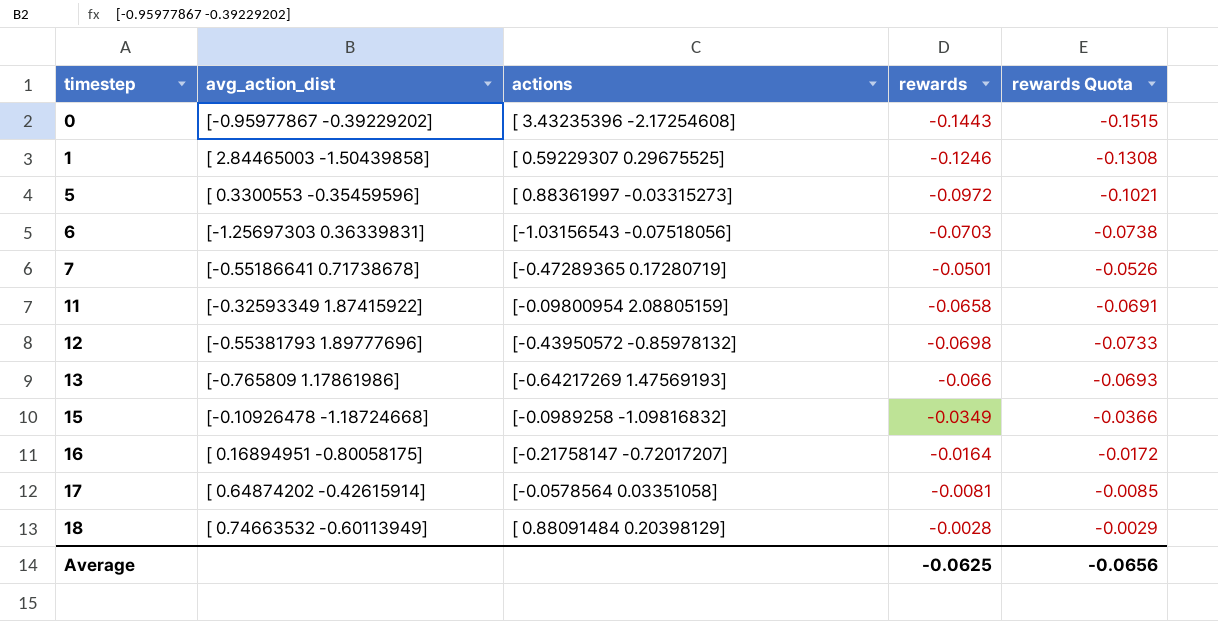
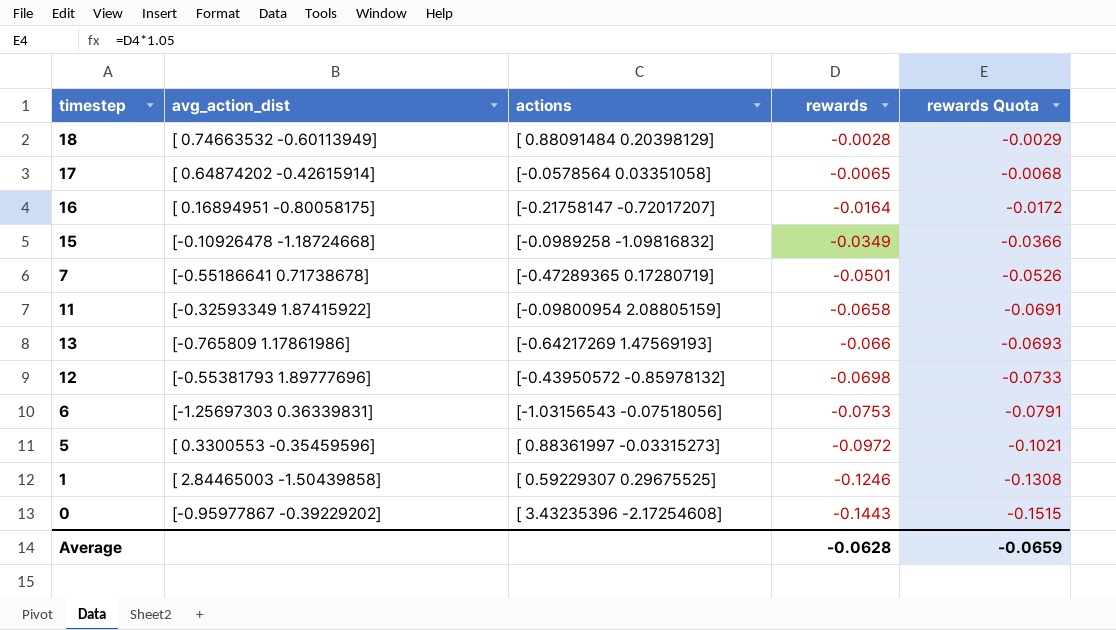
row order: timestep ascending -> rewards descending
17 | rewards: -0.0081 -> -0.0065
17 | rewards Quota: -0.0085 -> -0.0068
6 | rewards: -0.0703 -> -0.0753
6 | rewards Quota: -0.0738 -> -0.0791
Average | rewards: -0.0625 -> -0.0628
Average | rewards Quota: -0.0656 -> -0.0659

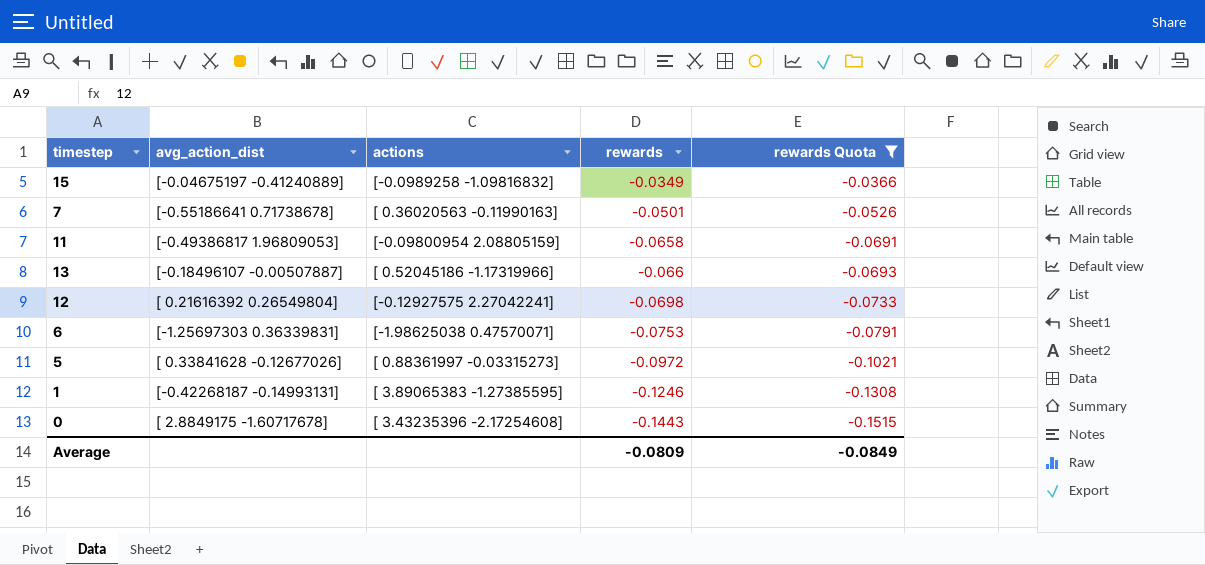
filter: none -> rewards Quota <= -0.0366
15 | avg_action_dist: [-0.10926478 -1.18724668] -> [-0.04675197 -0.41240889]
7 | actions: [-0.47289365 0.17280719] -> [ 0.36020563 -0.11990163]
11 | avg_action_dist: [-0.32593349 1.87415922] -> [-0.49386817 1.96809053]
13 | avg_action_dist: [-0.765809 1.17861986] -> [-0.18496107 -0.00507887]
13 | actions: [-0.64217269 1.47569193] -> [ 0.52045186 -1.17319966]
12 | avg_action_dist: [-0.55381793 1.89777696] -> [ 0.21616392 0.26549804]
12 | actions: [-0.43950572 -0.85978132] -> [-0.12927575 2.27042241]
6 | actions: [-1.03156543 -0.07518056] -> [-1.98625038 0.47570071]
5 | avg_action_dist: [ 0.3300553 -0.35459596] -> [ 0.33841628 -0.12677026]
1 | avg_action_dist: [ 2.84465003 -1.50439858] -> [-0.42268187 -0.14993131]
1 | actions: [ 0.59229307 0.29675525] -> [ 3.89065383 -1.27385595]
0 | avg_action_dist: [-0.95977867 -0.39229202] -> [ 2.8849175 -1.60717678]
Average | rewards: -0.0628 -> -0.0809
Average | rewards Quota: -0.0659 -> -0.0849

